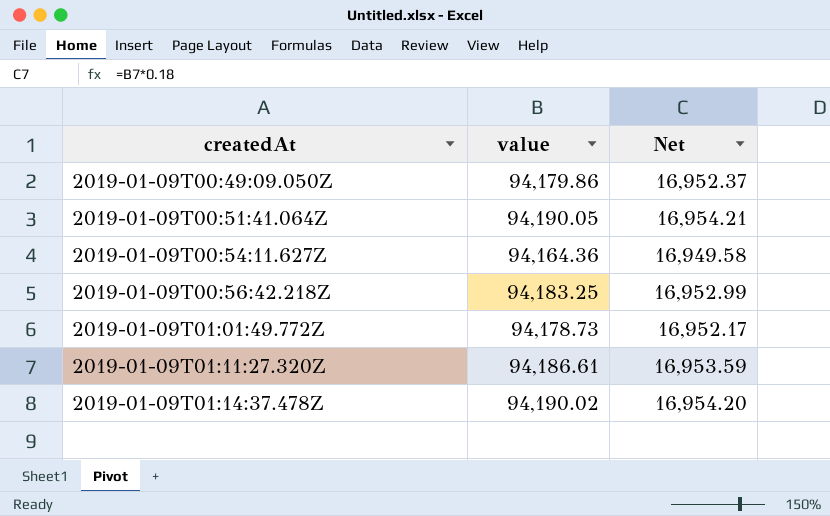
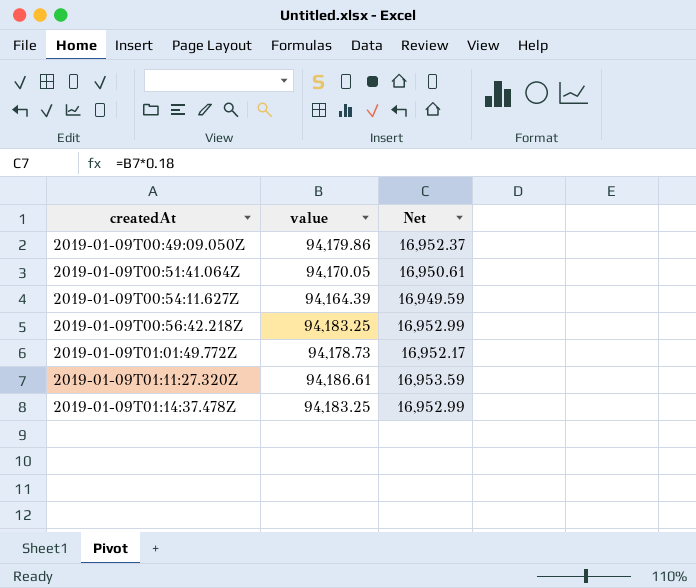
2019-01-09T00:51:41.064Z | value: 94,190.05 -> 94,170.05
2019-01-09T00:51:41.064Z | Net: 16,954.21 -> 16,950.61
2019-01-09T00:54:11.627Z | value: 94,164.36 -> 94,164.39
2019-01-09T00:54:11.627Z | Net: 16,949.58 -> 16,949.59
2019-01-09T01:14:37.478Z | value: 94,190.02 -> 94,183.25
2019-01-09T01:14:37.478Z | Net: 16,954.20 -> 16,952.99

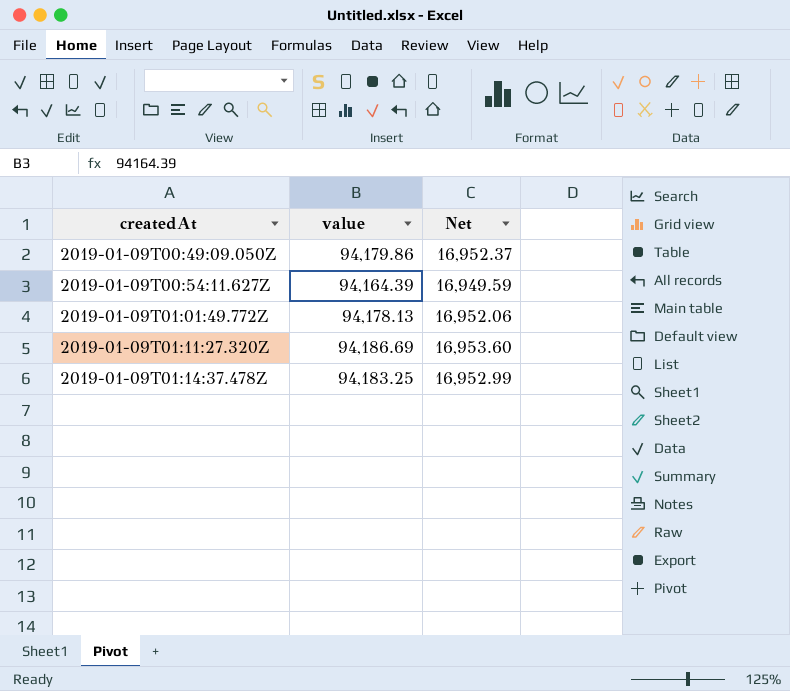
row 2019-01-09T00:51:41.064Z: 94,170.05 | 16,950.61 -> none
row 2019-01-09T00:56:42.218Z: 94,183.25 | 16,952.99 -> none
2019-01-09T01:01:49.772Z | value: 94,178.73 -> 94,178.13
2019-01-09T01:01:49.772Z | Net: 16,952.17 -> 16,952.06
2019-01-09T01:11:27.320Z | value: 94,186.61 -> 94,186.69
2019-01-09T01:11:27.320Z | Net: 16,953.59 -> 16,953.60

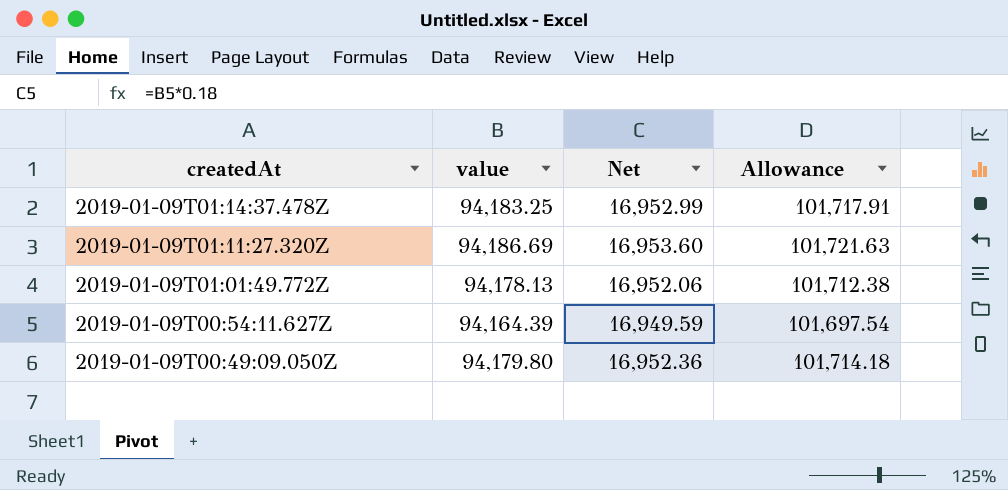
row order: createdAt ascending -> createdAt descending
column Allowance | formula: none -> [value] * 1.08
2019-01-09T00:49:09.050Z | value: 94,179.86 -> 94,179.80
2019-01-09T00:49:09.050Z | Net: 16,952.37 -> 16,952.36

